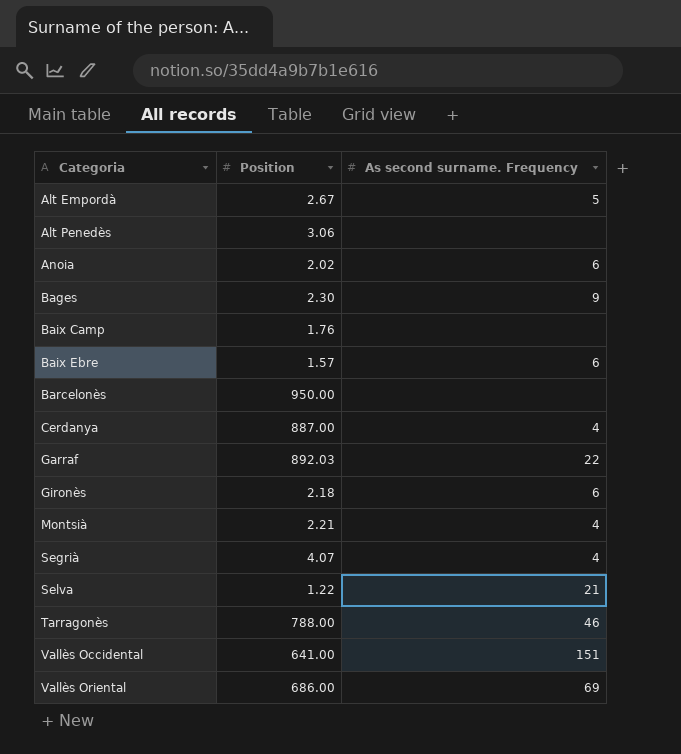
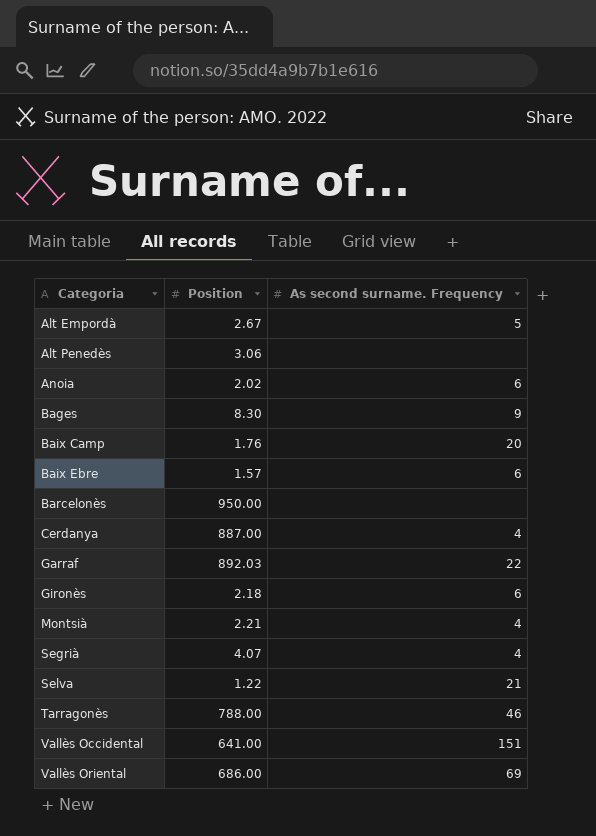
Bages | Position: 2.30 -> 8.30
Baix Camp | As second surname. Frequency: none -> 20

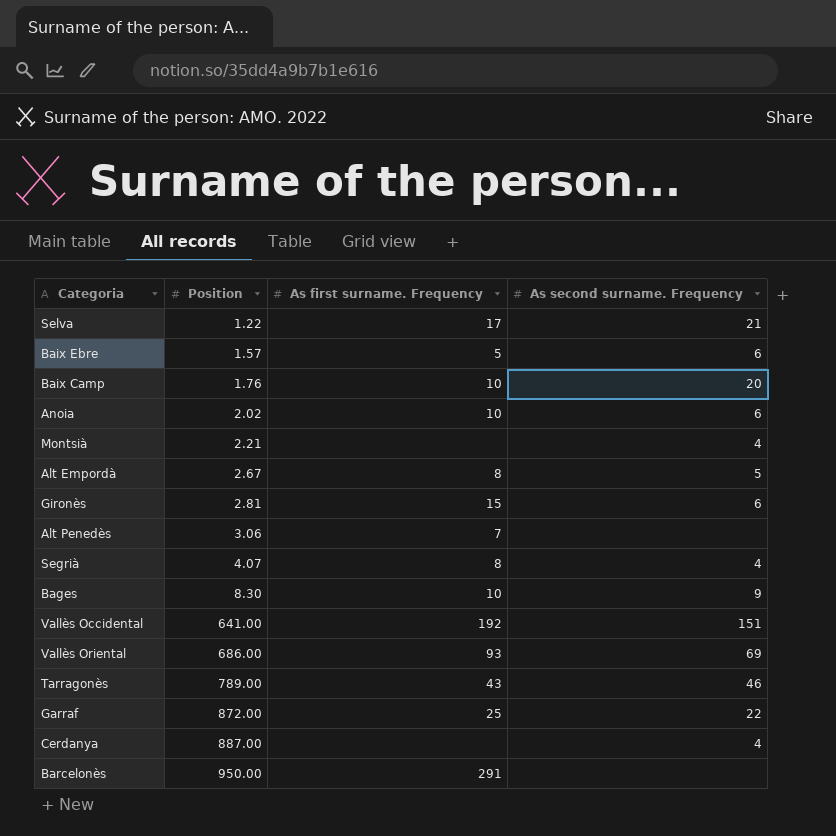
row order: Categoria ascending -> Position ascending
column As first surname. Frequency | position: none -> 3
Gironès | Position: 2.18 -> 2.81
Tarragonès | Position: 788.00 -> 789.00
Garraf | Position: 892.03 -> 872.00

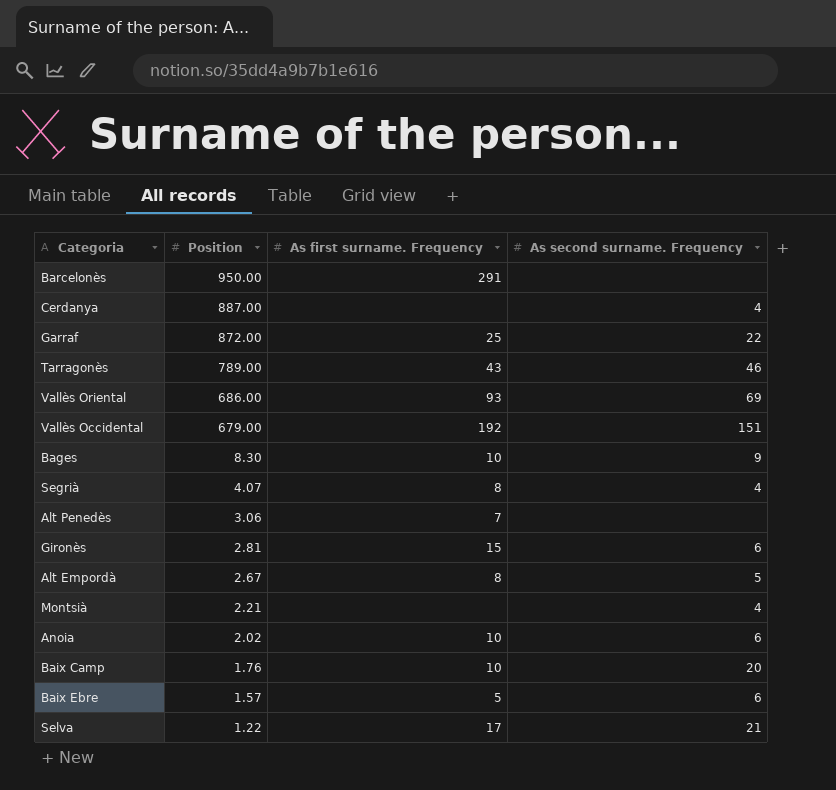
row order: Position ascending -> Position descending
Vallès Occidental | Position: 641.00 -> 679.00

